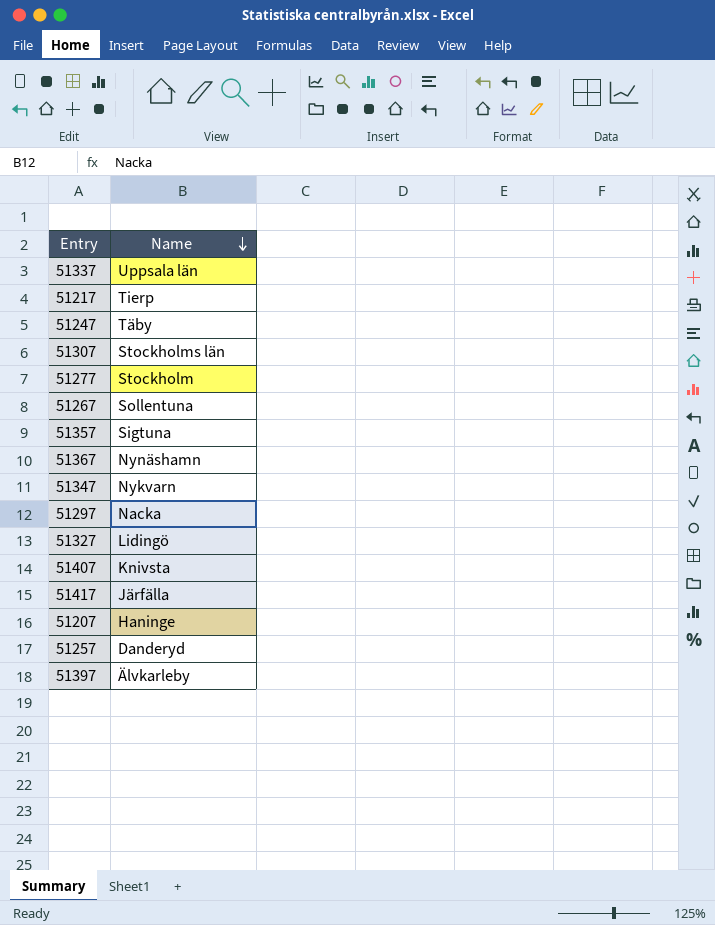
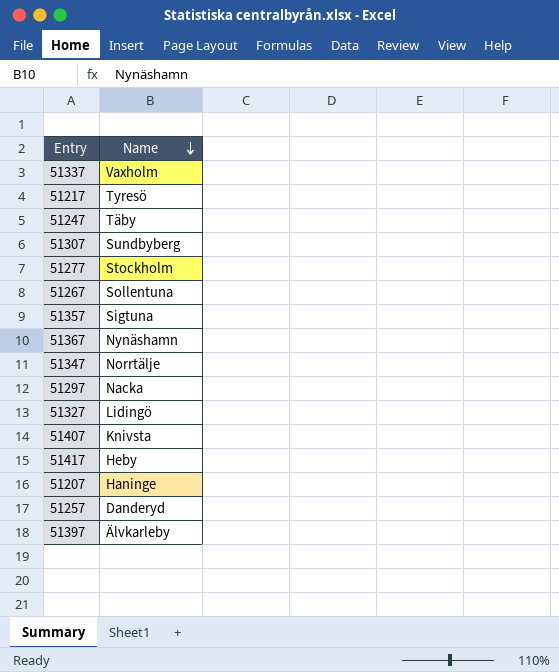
51337 | Name: Uppsala län -> Vaxholm
51217 | Name: Tierp -> Tyresö
51307 | Name: Stockholms län -> Sundbyberg
51347 | Name: Nykvarn -> Norrtälje
51417 | Name: Järfälla -> Heby

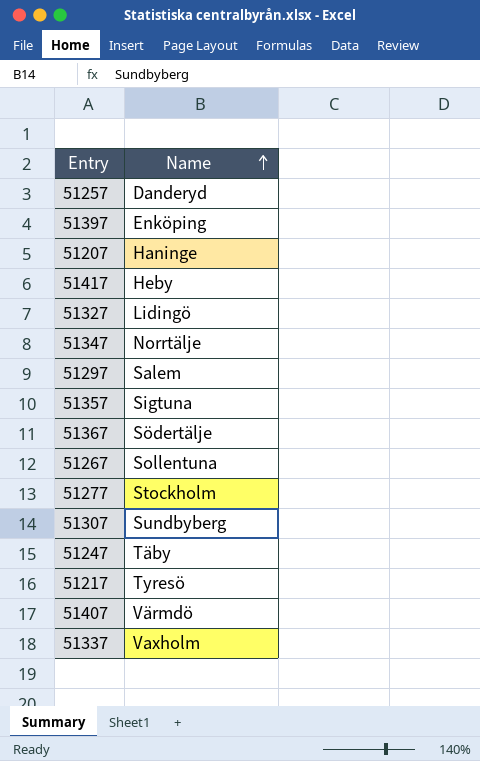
row order: Name descending -> Name ascending
51397 | Name: Älvkarleby -> Enköping
51297 | Name: Nacka -> Salem
51367 | Name: Nynäshamn -> Södertälje
51407 | Name: Knivsta -> Värmdö

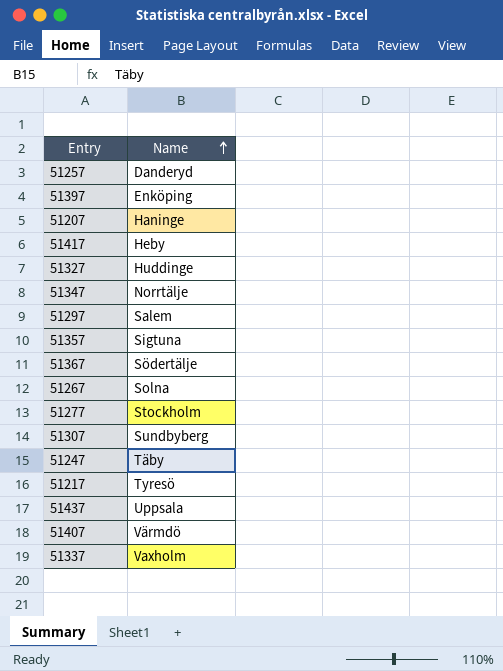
51327 | Name: Lidingö -> Huddinge
51267 | Name: Sollentuna -> Solna
row 51437: none -> Uppsala

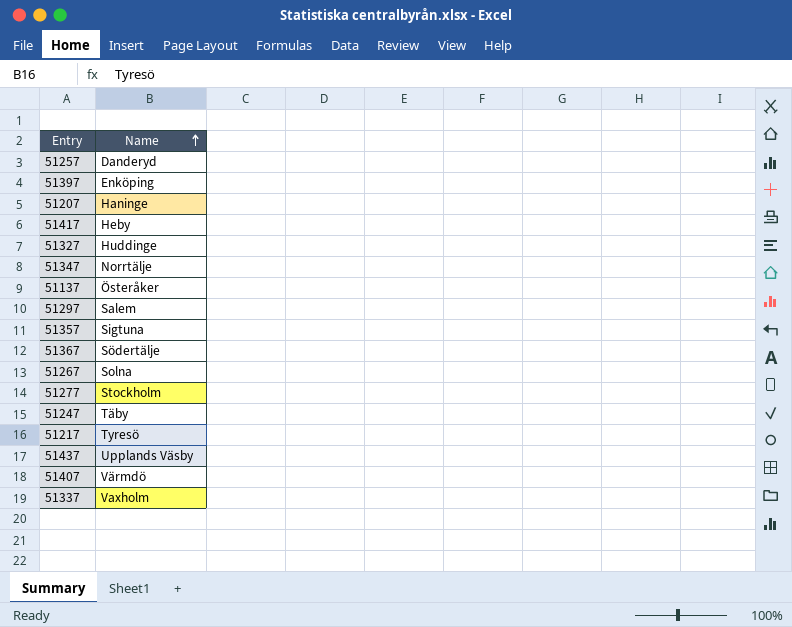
row 51307: Sundbyberg -> none
row 51137: none -> Österåker
51437 | Name: Uppsala -> Upplands Väsby

